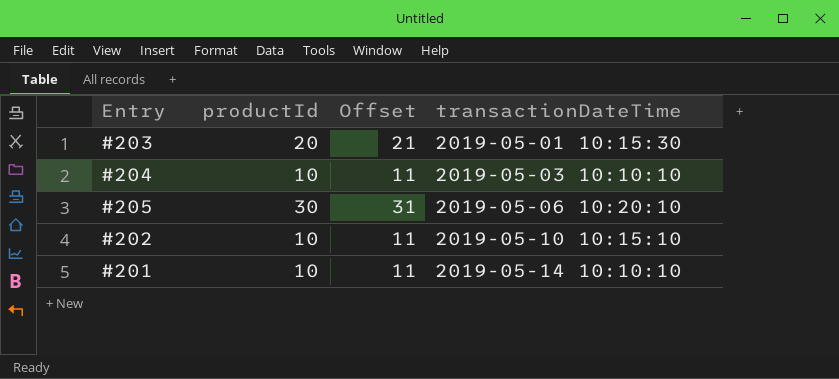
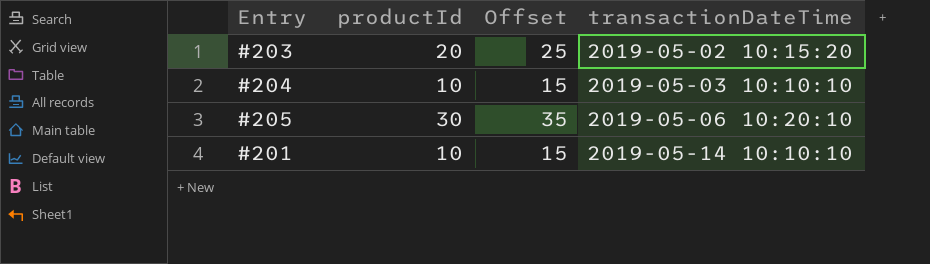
column Offset | formula: [productId] + 1 -> [productId] + 5
row #202: 10 | 11 | 2019-05-10 10:15:10 -> none
#203 | transactionDateTime: 2019-05-01 10:15:30 -> 2019-05-02 10:15:20

